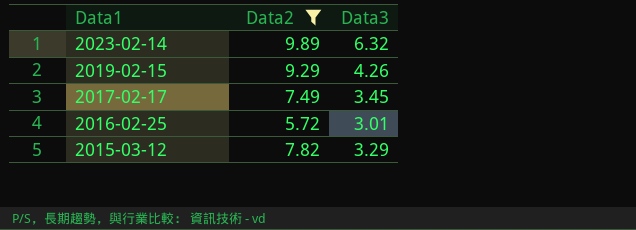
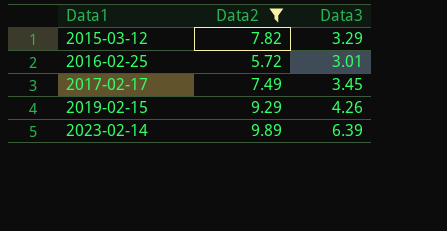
row order: Data1 descending -> Data1 ascending
2023-02-14 | Data3: 6.32 -> 6.39

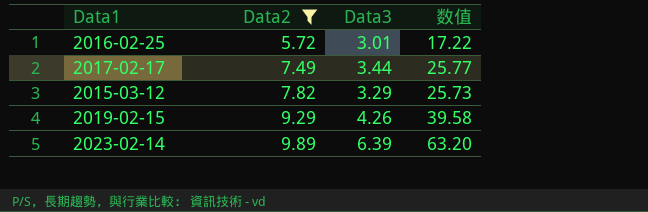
row order: Data1 ascending -> Data2 ascending
column 数值 | formula: none -> [Data2] * [Data3]
2017-02-17 | Data3: 3.45 -> 3.44

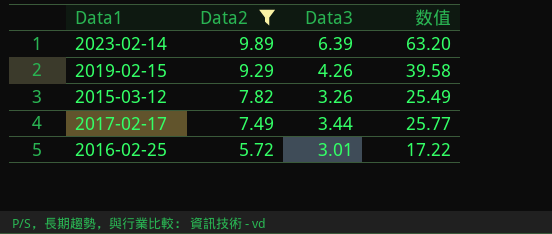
row order: Data2 ascending -> Data2 descending
2015-03-12 | Data3: 3.29 -> 3.26
2015-03-12 | 数值: 25.73 -> 25.49

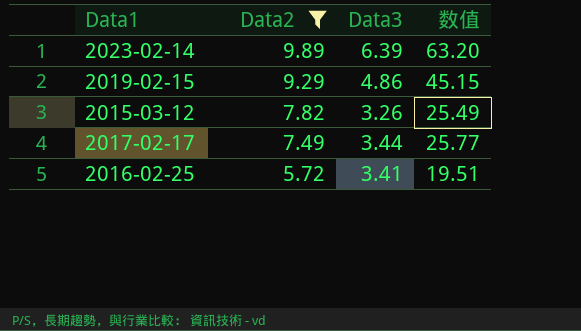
2019-02-15 | Data3: 4.26 -> 4.86
2019-02-15 | 数值: 39.58 -> 45.15
2016-02-25 | Data3: 3.01 -> 3.41
2016-02-25 | 数值: 17.22 -> 19.51

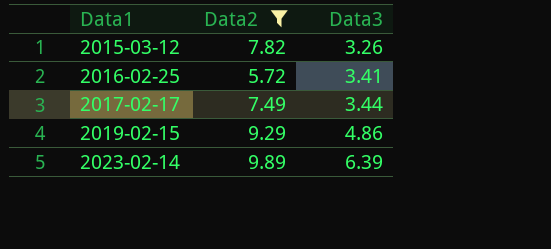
row order: Data2 descending -> Data1 ascending
column 数值 | formula: [Data2] * [Data3] -> none

